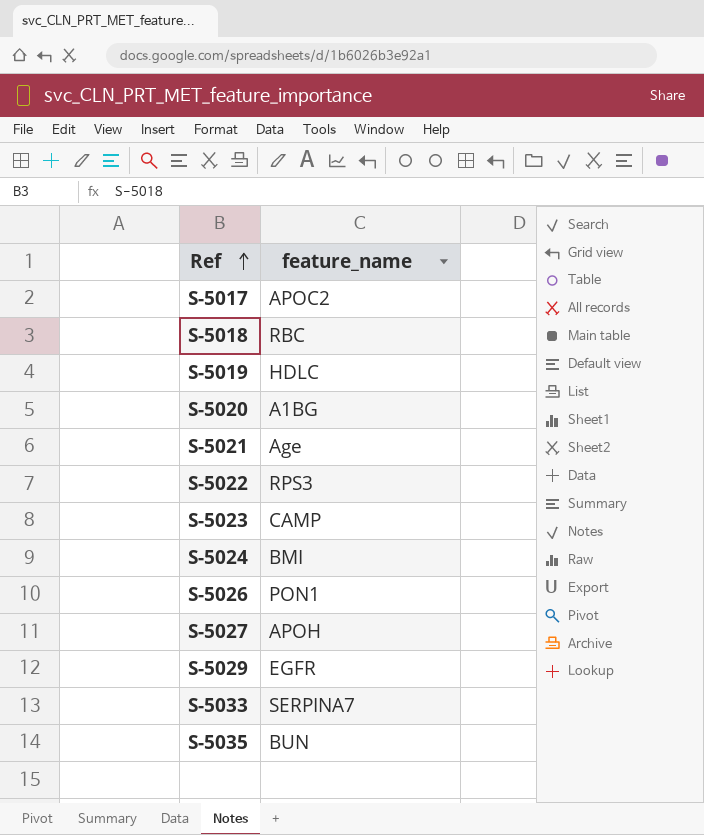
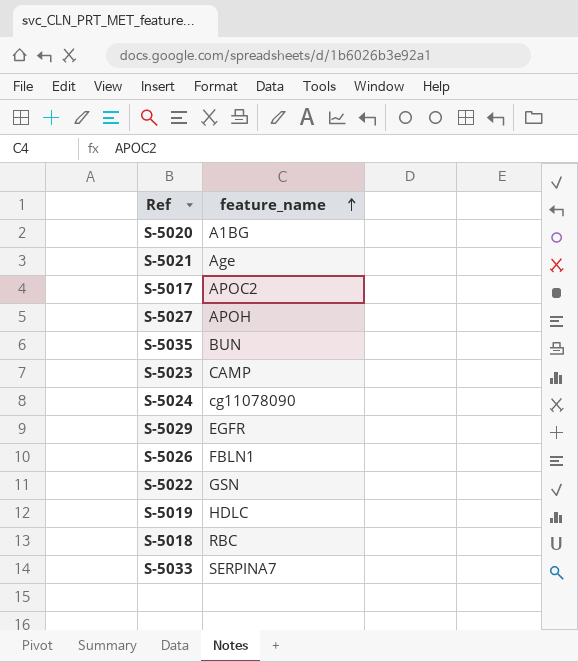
row order: Ref ascending -> feature_name ascending
S-5024 | feature_name: BMI -> cg11078090
S-5026 | feature_name: PON1 -> FBLN1
S-5022 | feature_name: RPS3 -> GSN

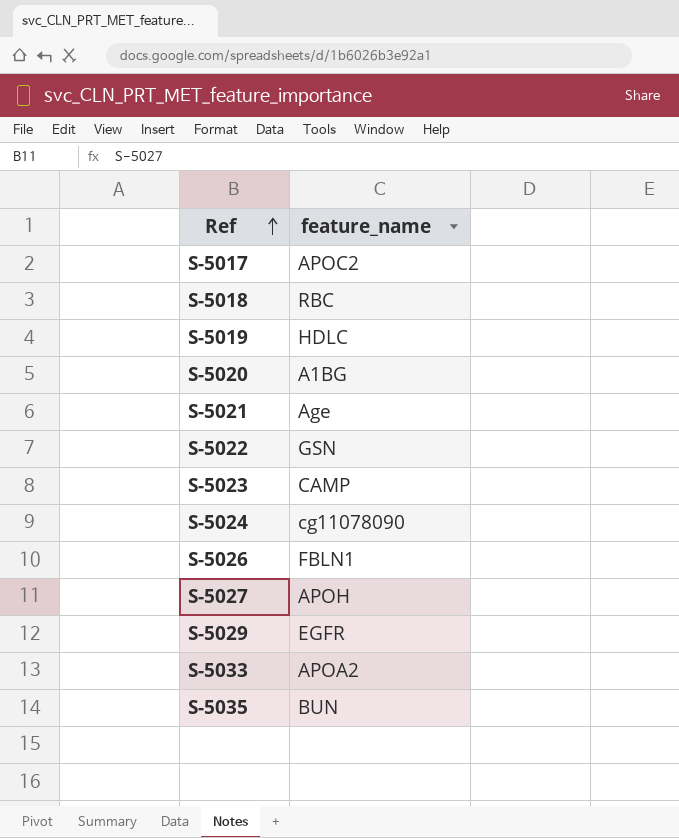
row order: feature_name ascending -> Ref ascending
S-5033 | feature_name: SERPINA7 -> APOA2

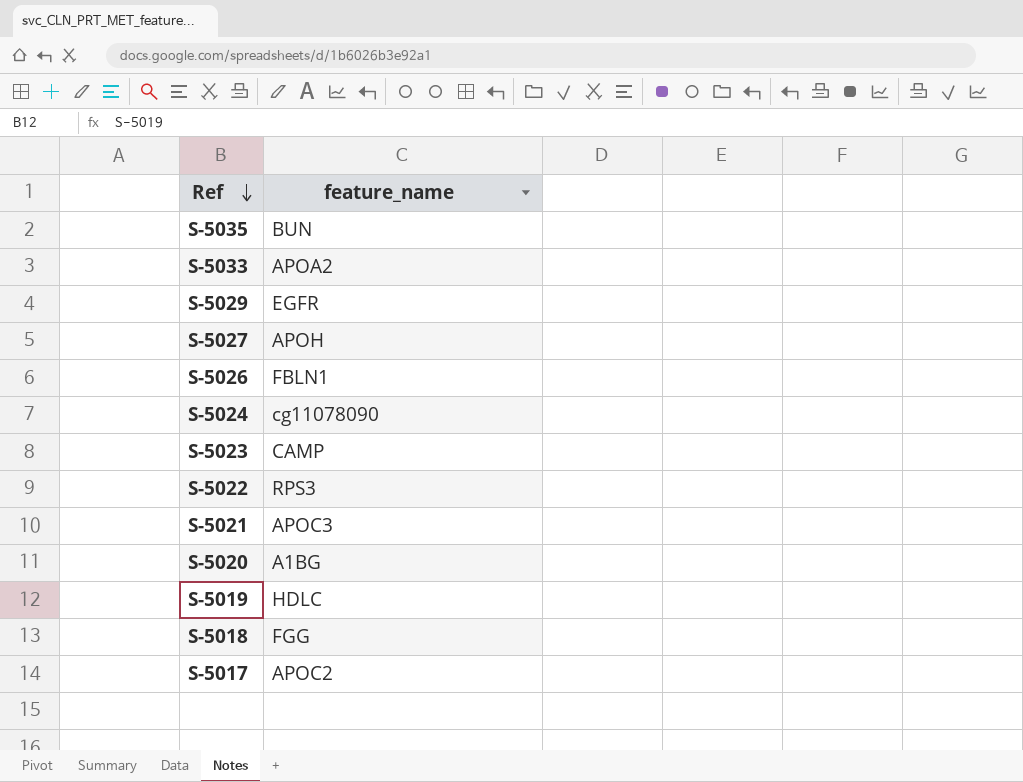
row order: Ref ascending -> Ref descending
S-5022 | feature_name: GSN -> RPS3
S-5021 | feature_name: Age -> APOC3
S-5018 | feature_name: RBC -> FGG

